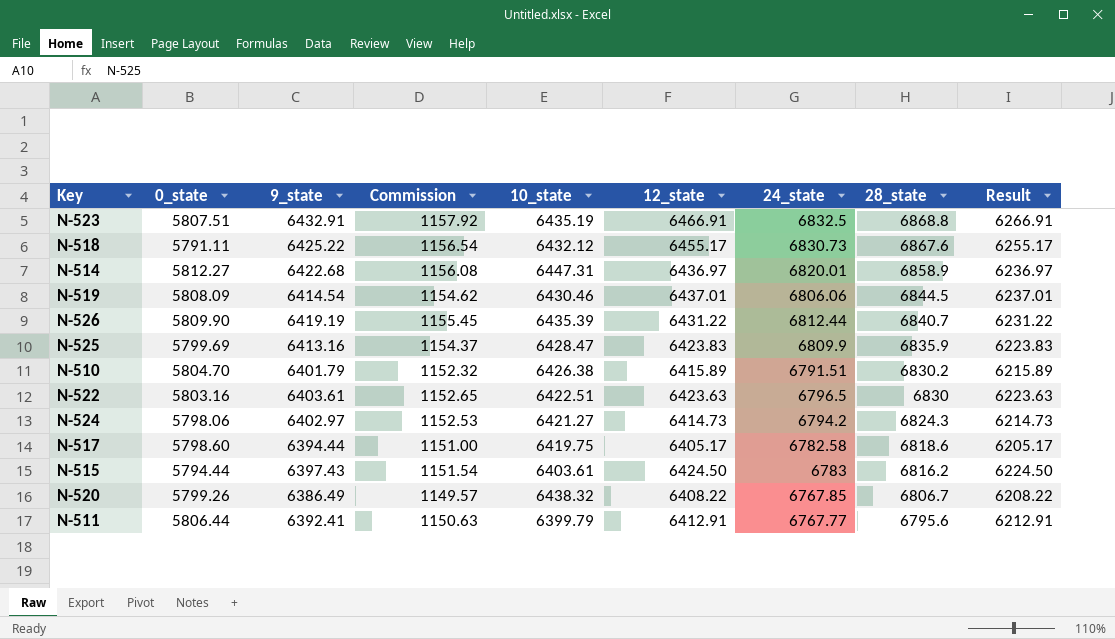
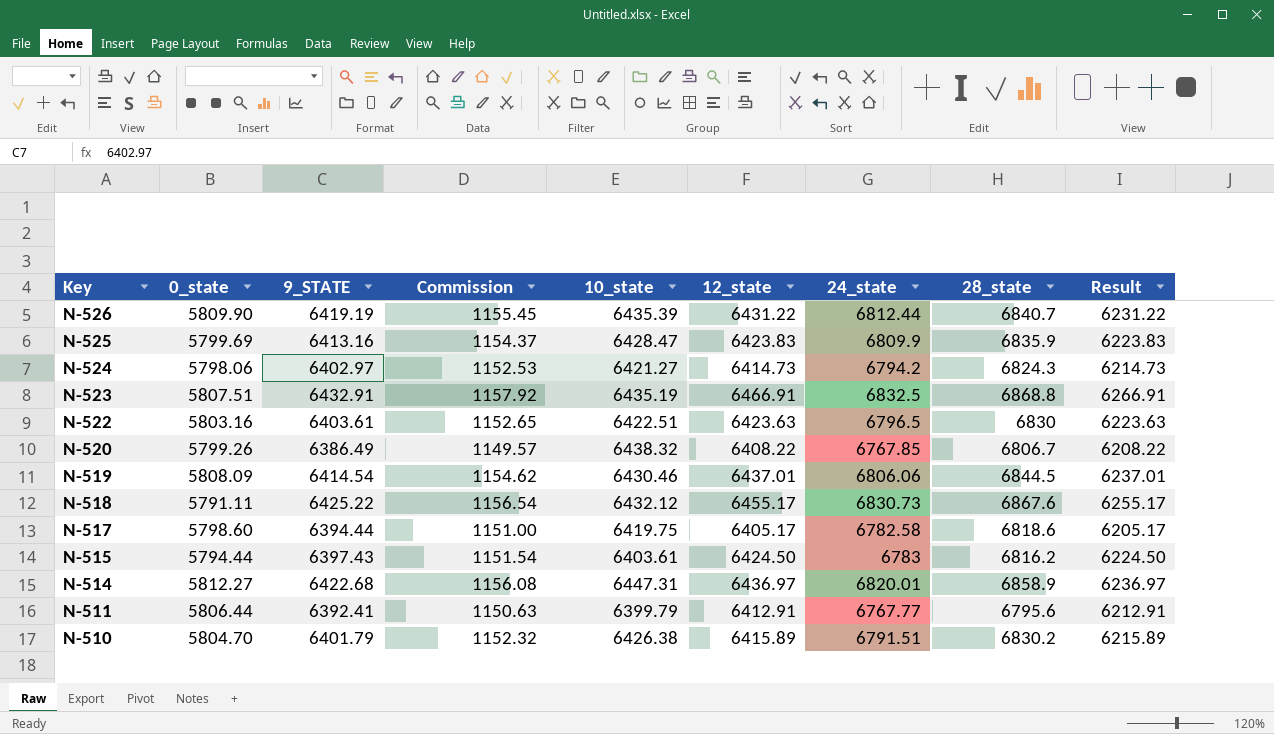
row order: 28_state descending -> Key descending
column name: 9_state -> 9_STATE

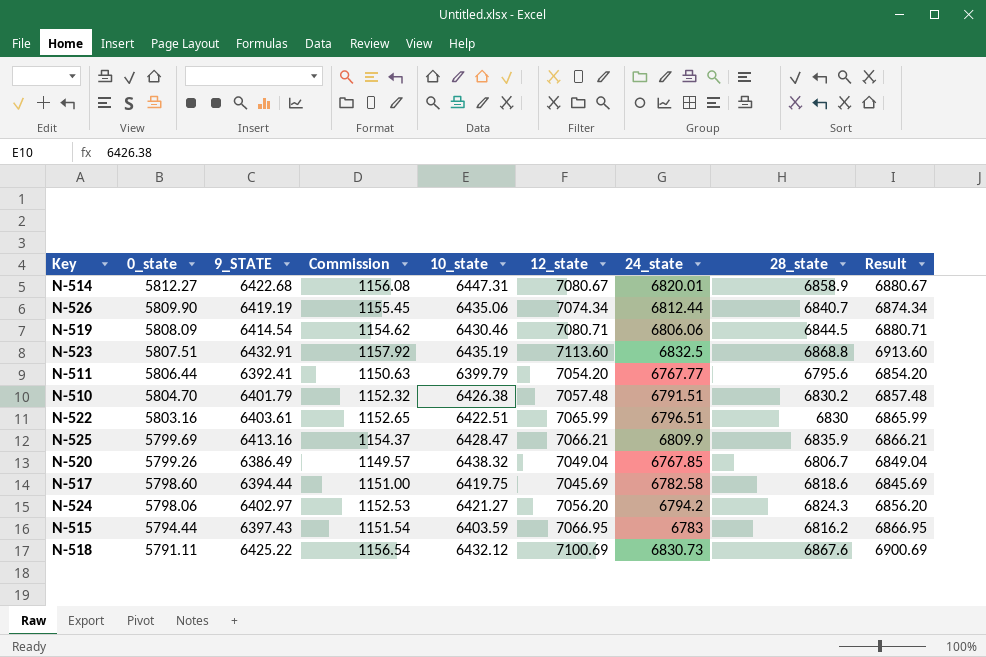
row order: Key descending -> 0_state descending
N-514 | 12_state: 6436.97 -> 7080.67
N-514 | Result: 6236.97 -> 6880.67
N-526 | 10_state: 6435.39 -> 6435.06
N-526 | 12_state: 6431.22 -> 7074.34
N-526 | Result: 6231.22 -> 6874.34
N-519 | 12_state: 6437.01 -> 7080.71
N-519 | Result: 6237.01 -> 6880.71
N-523 | 12_state: 6466.91 -> 7113.60
N-523 | Result: 6266.91 -> 6913.60
N-511 | 12_state: 6412.91 -> 7054.20
N-511 | Result: 6212.91 -> 6854.20
N-510 | 12_state: 6415.89 -> 7057.48
N-510 | Result: 6215.89 -> 6857.48
N-522 | 12_state: 6423.63 -> 7065.99
N-522 | 24_state: 6796.5 -> 6796.51
N-522 | Result: 6223.63 -> 6865.99
N-525 | 12_state: 6423.83 -> 7066.21
N-525 | Result: 6223.83 -> 6866.21
N-520 | 12_state: 6408.22 -> 7049.04
N-520 | Result: 6208.22 -> 6849.04
N-517 | 12_state: 6405.17 -> 7045.69
N-517 | Result: 6205.17 -> 6845.69
N-524 | 12_state: 6414.73 -> 7056.20
N-524 | Result: 6214.73 -> 6856.20
N-515 | 10_state: 6403.61 -> 6403.59
N-515 | 12_state: 6424.50 -> 7066.95
N-515 | Result: 6224.50 -> 6866.95
N-518 | 12_state: 6455.17 -> 7100.69
N-518 | Result: 6255.17 -> 6900.69

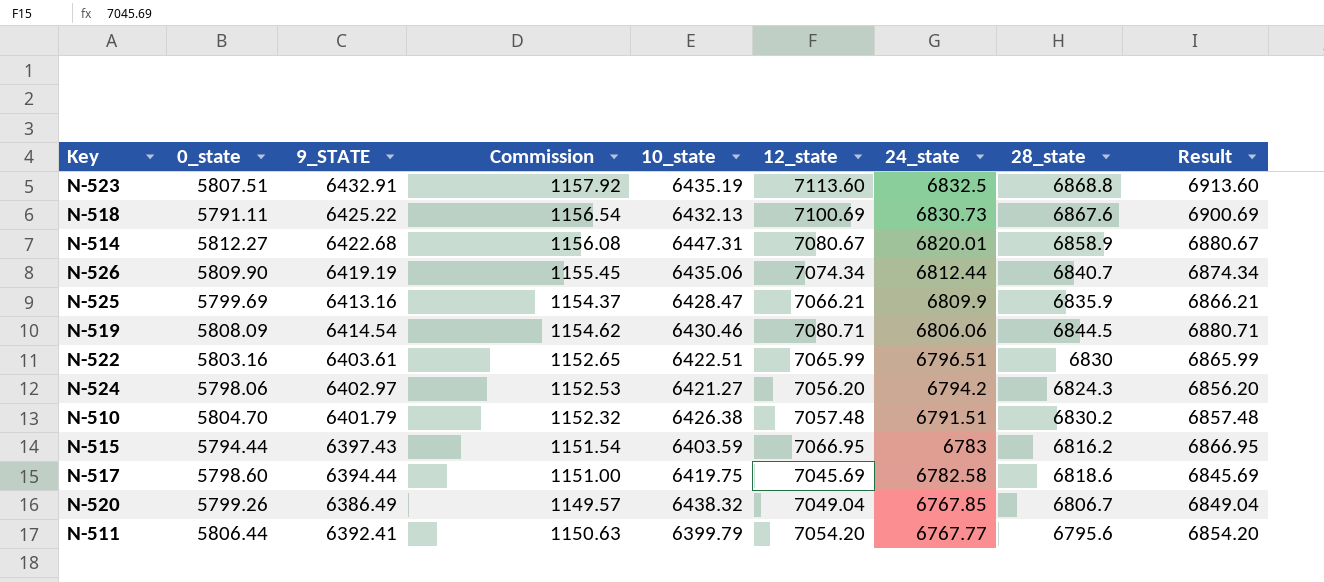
row order: 0_state descending -> 24_state descending
N-518 | 10_state: 6432.12 -> 6432.13

